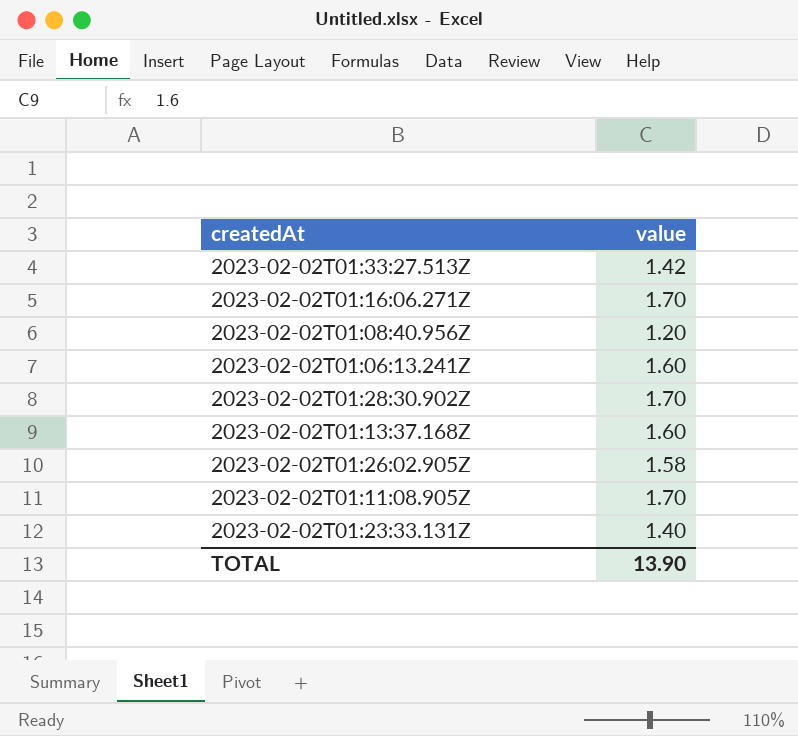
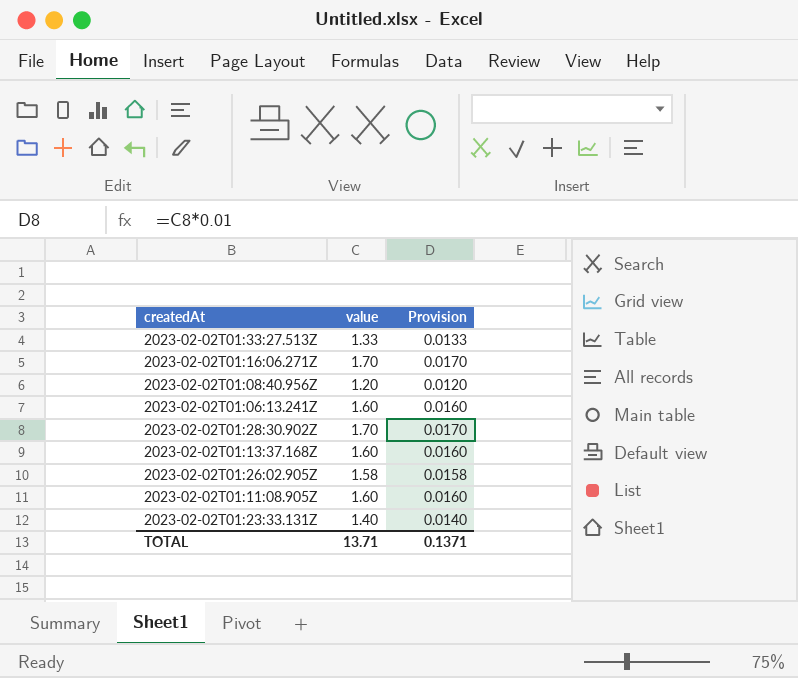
column Provision | formula: none -> [value] * 0.01
2023-02-02T01:33:27.513Z | value: 1.42 -> 1.33
2023-02-02T01:11:08.905Z | value: 1.70 -> 1.60
TOTAL | value: 13.90 -> 13.71

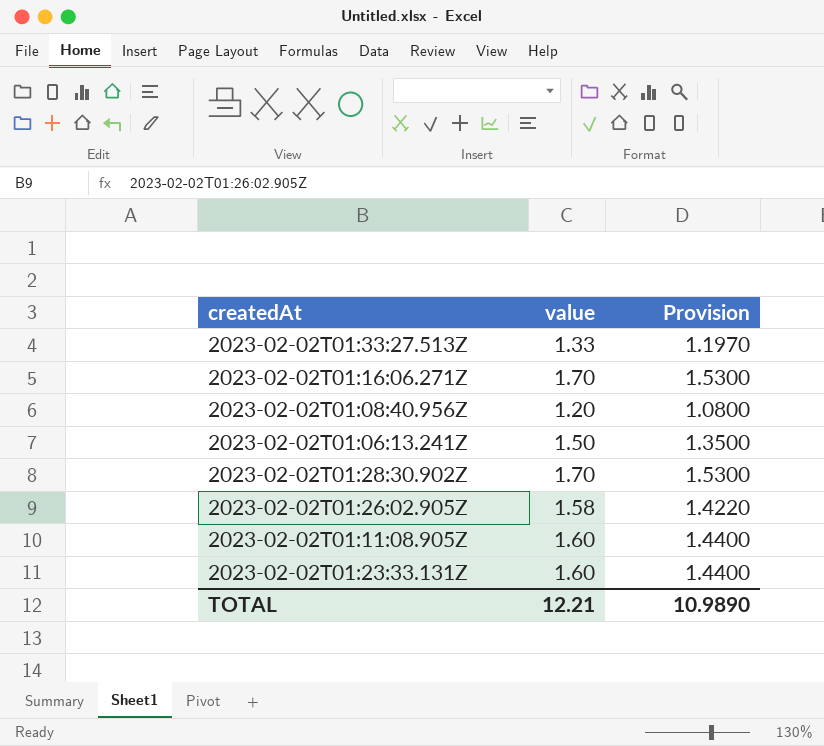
column Provision | formula: [value] * 0.01 -> [value] * 0.9
row 2023-02-02T01:13:37.168Z: 1.60 | 0.0160 -> none
2023-02-02T01:06:13.241Z | value: 1.60 -> 1.50
2023-02-02T01:23:33.131Z | value: 1.40 -> 1.60
TOTAL | value: 13.71 -> 12.21
TOTAL | Provision: 0.1371 -> 10.9890

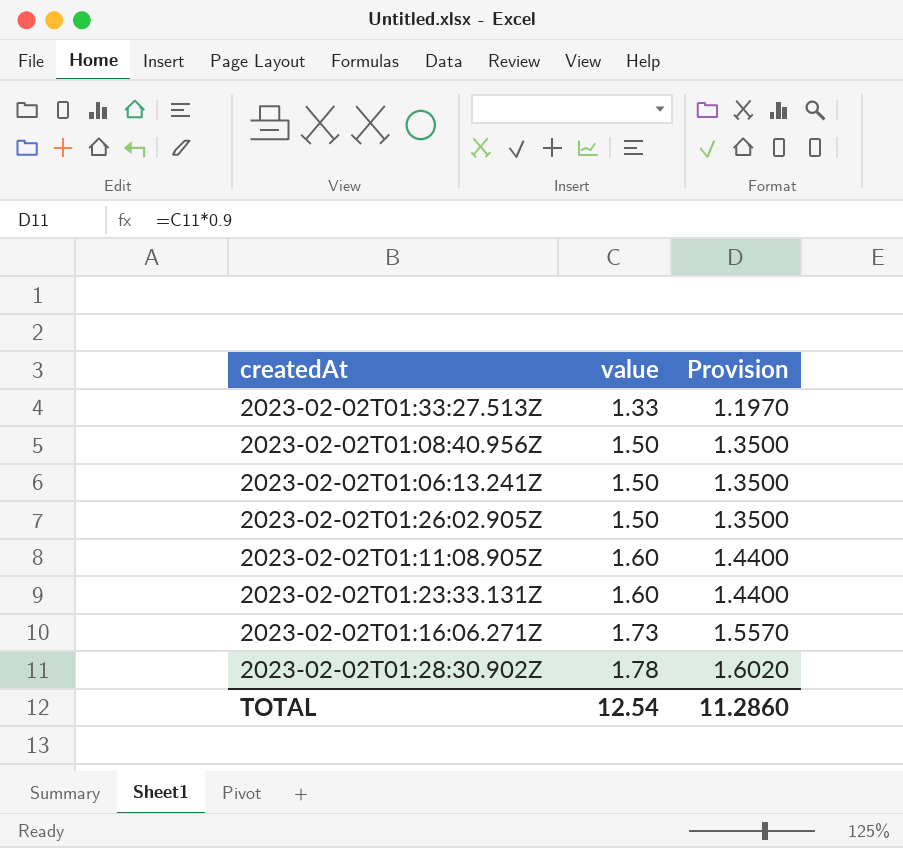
row order: none -> value ascending
2023-02-02T01:08:40.956Z | value: 1.20 -> 1.50
2023-02-02T01:08:40.956Z | Provision: 1.0800 -> 1.3500
2023-02-02T01:26:02.905Z | value: 1.58 -> 1.50
2023-02-02T01:26:02.905Z | Provision: 1.4220 -> 1.3500
2023-02-02T01:16:06.271Z | value: 1.70 -> 1.73
2023-02-02T01:16:06.271Z | Provision: 1.5300 -> 1.5570
2023-02-02T01:28:30.902Z | value: 1.70 -> 1.78
2023-02-02T01:28:30.902Z | Provision: 1.5300 -> 1.6020
TOTAL | value: 12.21 -> 12.54
TOTAL | Provision: 10.9890 -> 11.2860

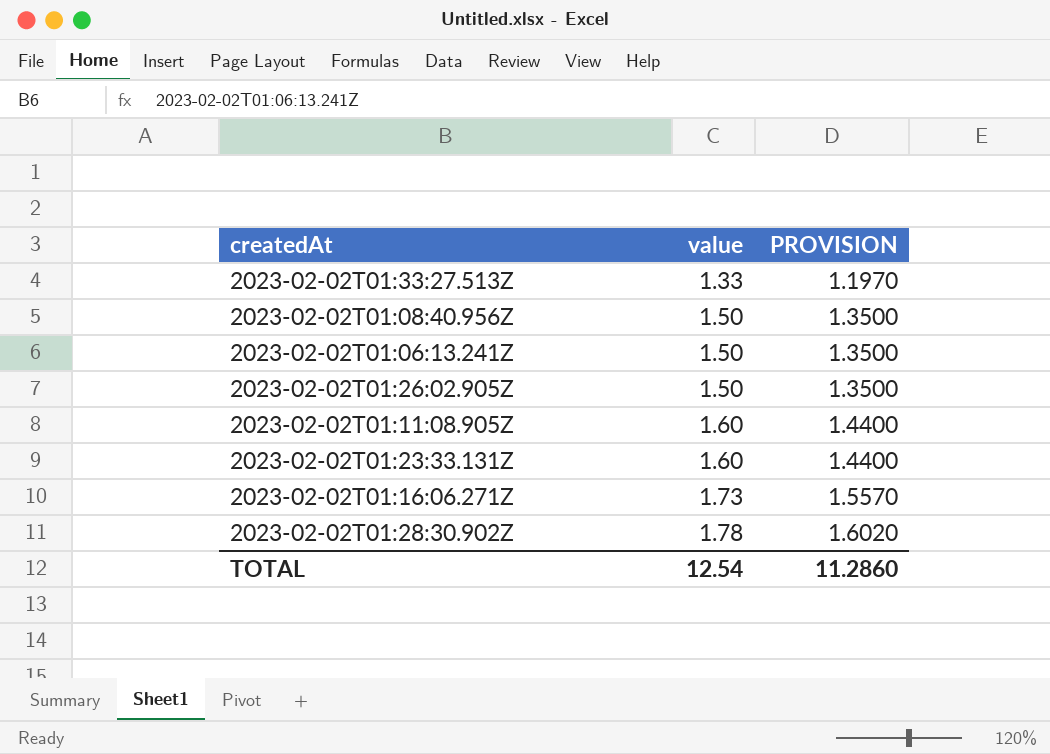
column name: Provision -> PROVISION

